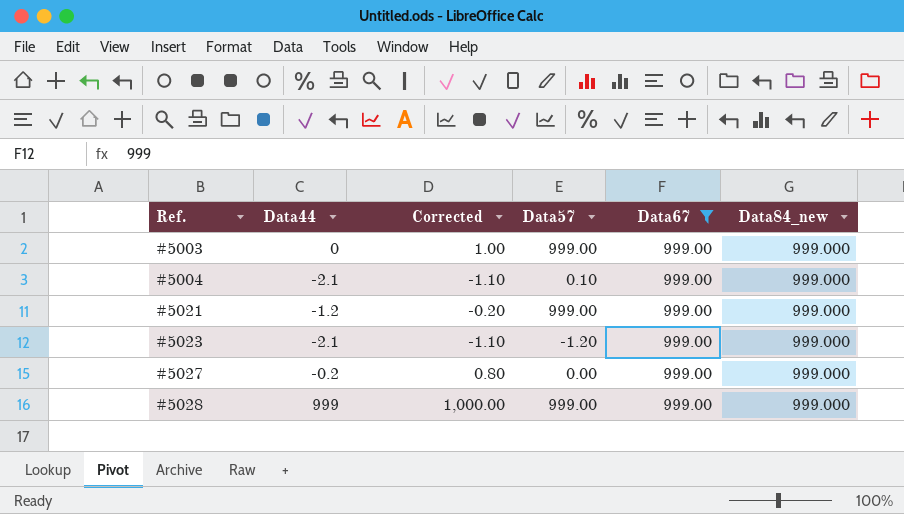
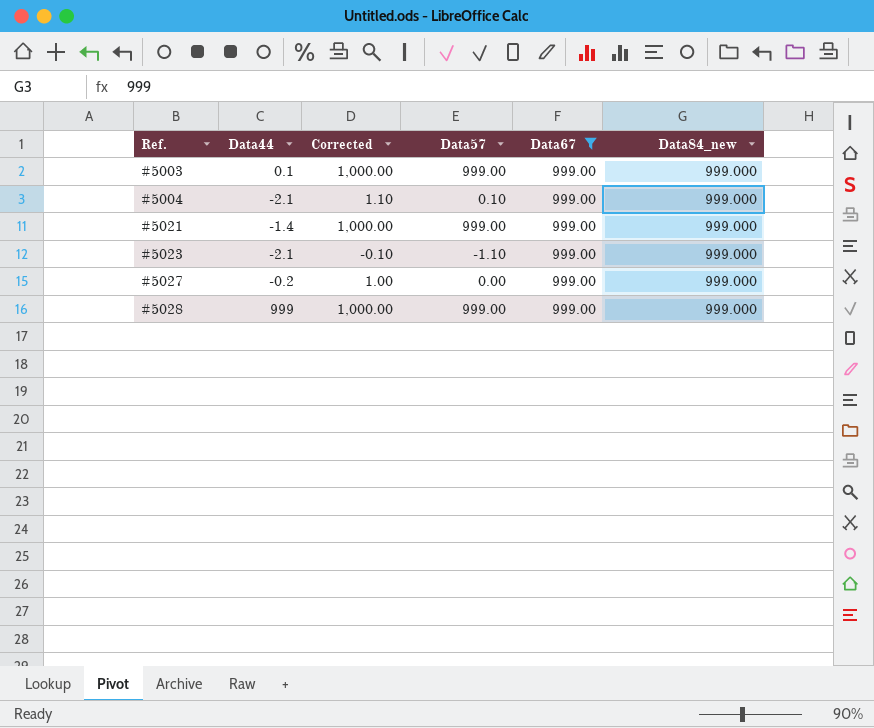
column Corrected | formula: [Data44] + 1 -> [Data57] + 1
#5003 | Data44: 0 -> 0.1
#5021 | Data44: -1.2 -> -1.4
#5023 | Data57: -1.20 -> -1.10

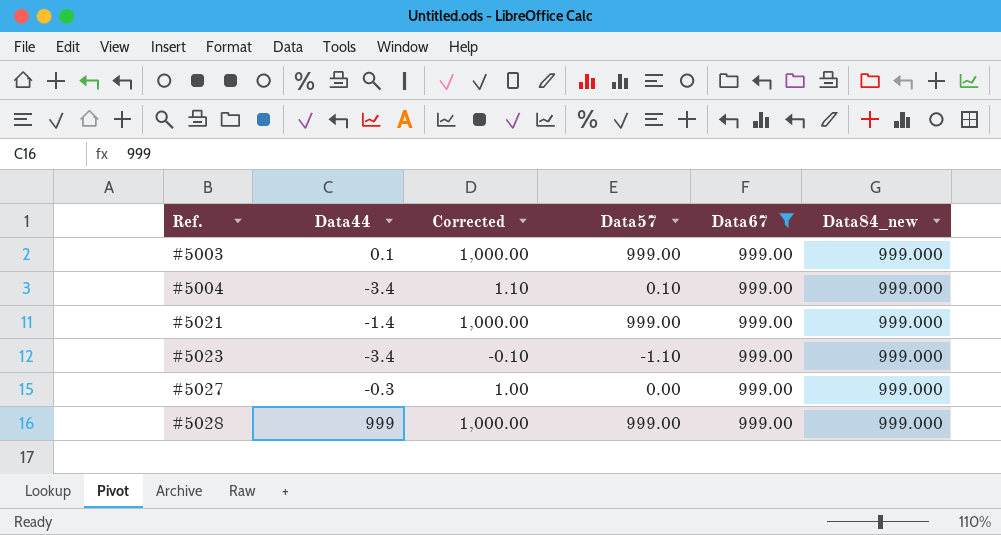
#5004 | Data44: -2.1 -> -3.4
#5023 | Data44: -2.1 -> -3.4
#5027 | Data44: -0.2 -> -0.3

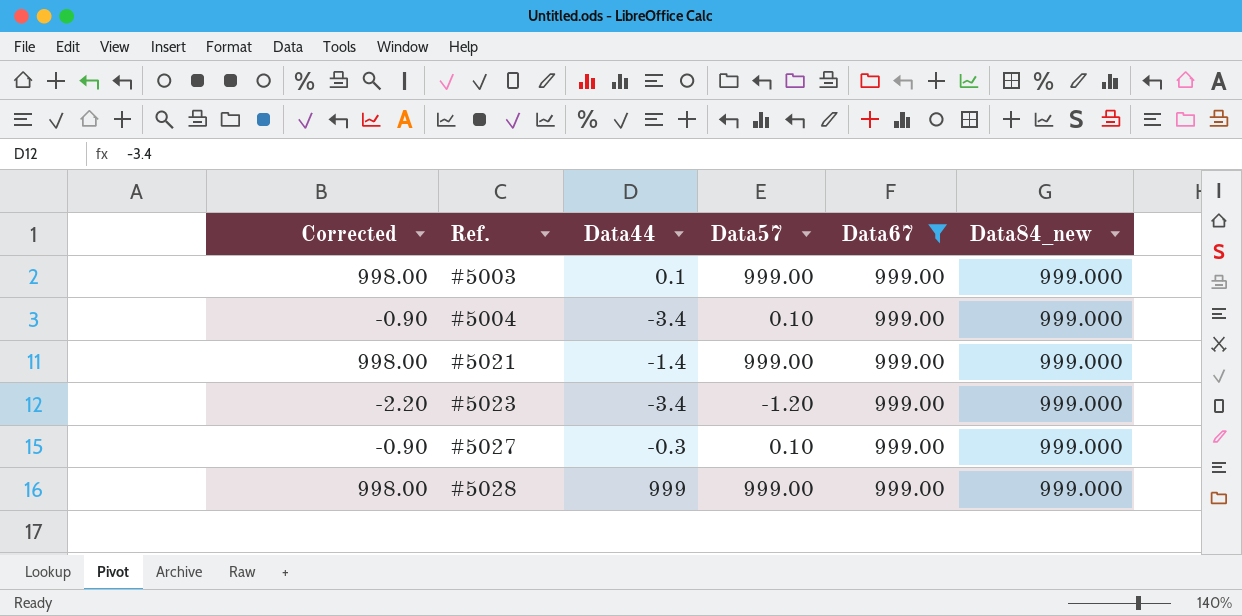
column Corrected | formula: [Data57] + 1 -> [Data57] - 1
column Corrected | position: 3 -> 1
#5023 | Data57: -1.10 -> -1.20
#5027 | Data57: 0.00 -> 0.10

